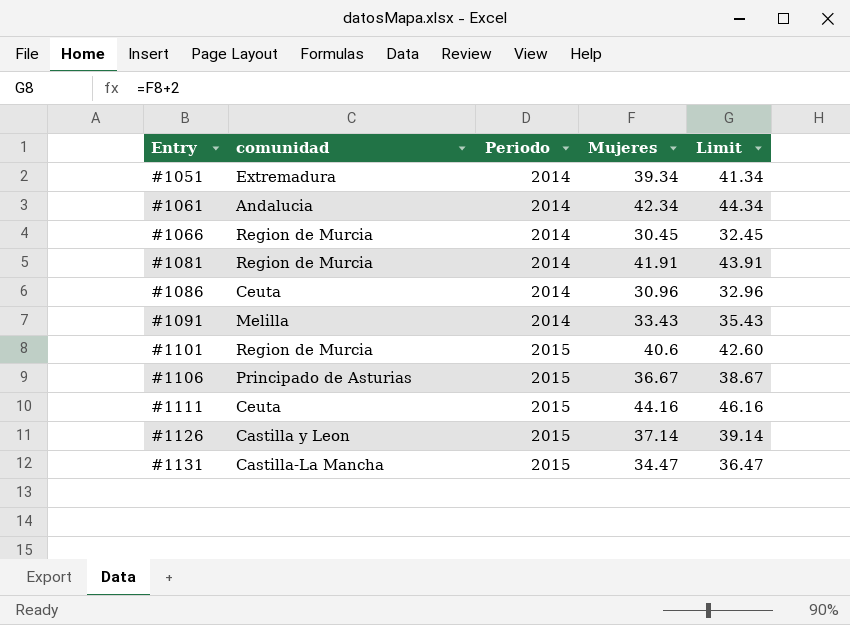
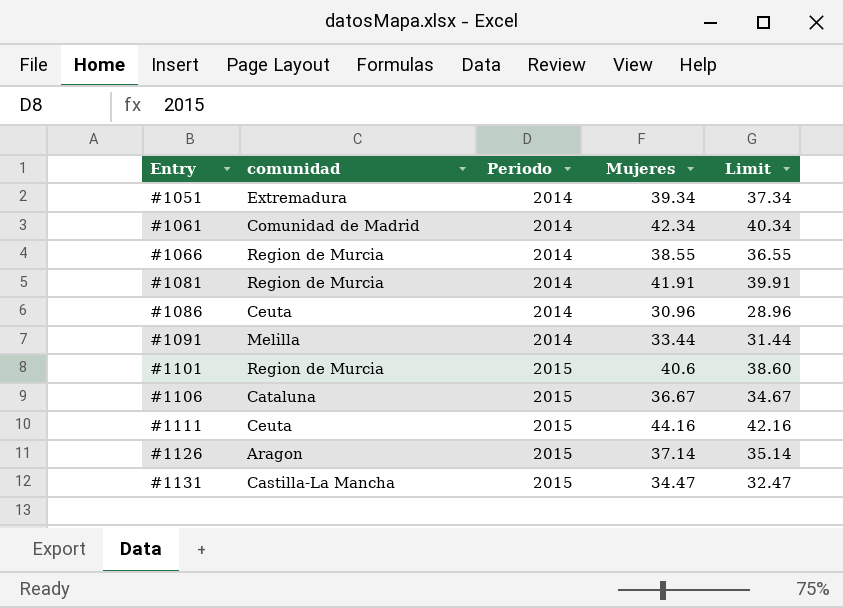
column Limit | formula: [Mujeres] + 2 -> [Mujeres] - 2
#1061 | comunidad: Andalucia -> Comunidad de Madrid
#1066 | Mujeres: 30.45 -> 38.55
#1091 | Mujeres: 33.43 -> 33.44
#1106 | comunidad: Principado de Asturias -> Cataluna
#1126 | comunidad: Castilla y Leon -> Aragon

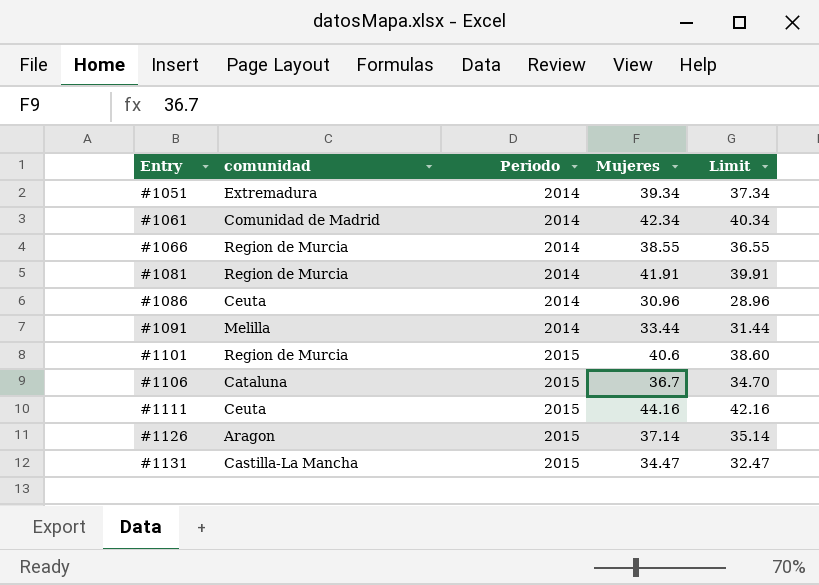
#1106 | Mujeres: 36.67 -> 36.7
#1106 | Limit: 34.67 -> 34.70

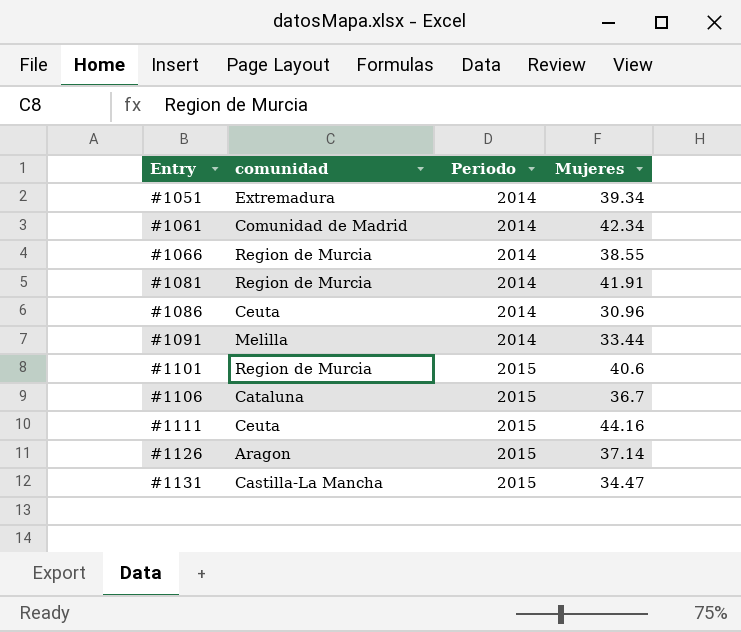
column Limit | formula: [Mujeres] - 2 -> none

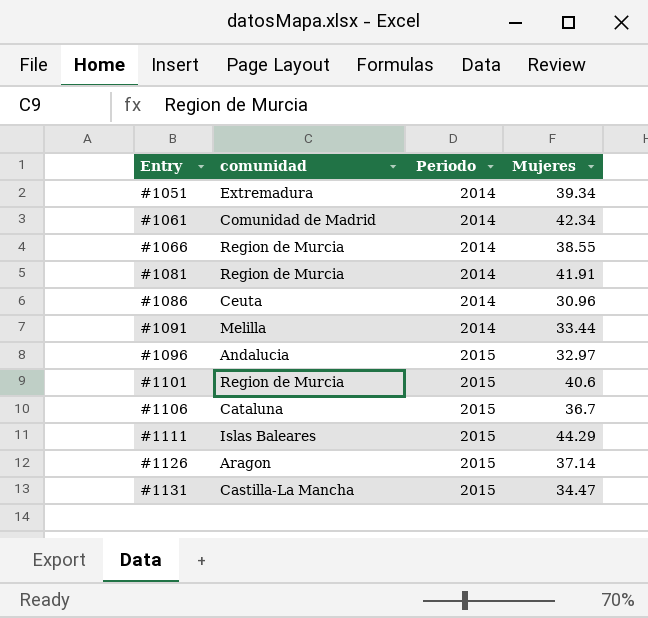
row #1096: none -> Andalucia | 2015 | 32.97
#1111 | comunidad: Ceuta -> Islas Baleares
#1111 | Mujeres: 44.16 -> 44.29

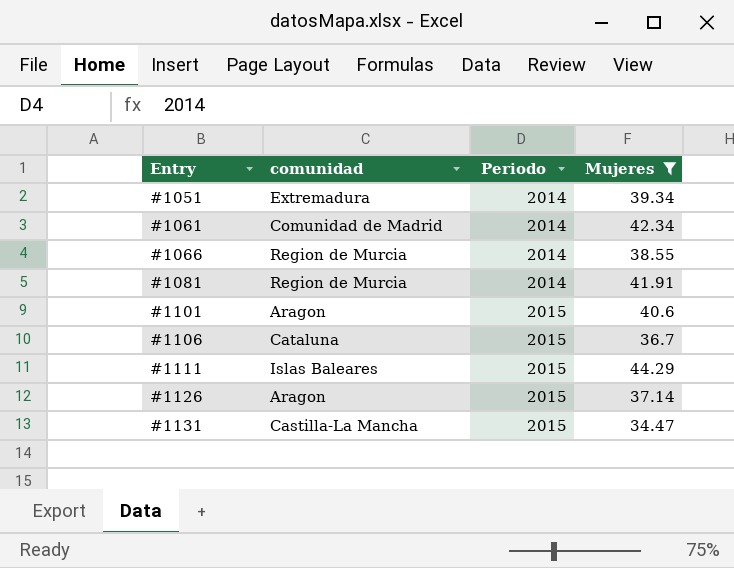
filter: none -> Mujeres >= 34.47
#1101 | comunidad: Region de Murcia -> Aragon

